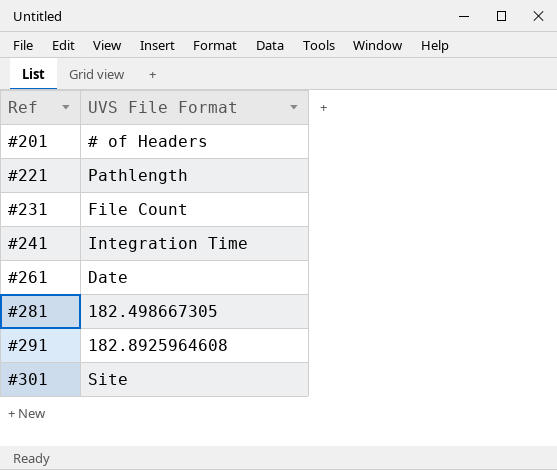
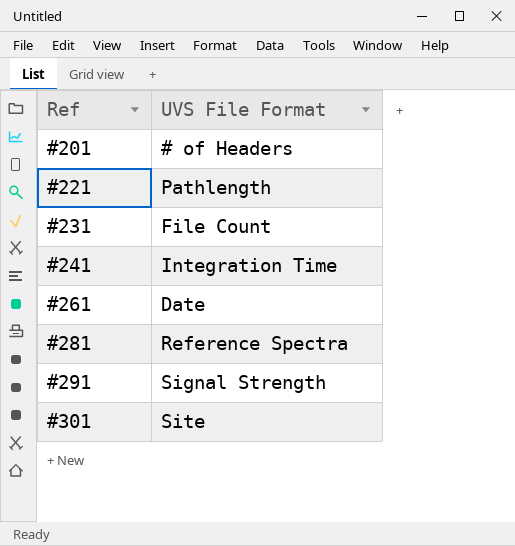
#281 | UVS File Format: 182.498667305 -> Reference Spectra
#291 | UVS File Format: 182.8925964608 -> Signal Strength

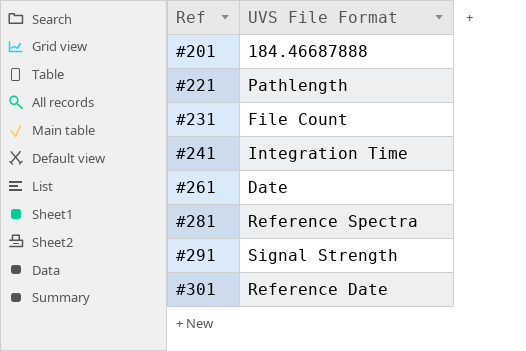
#201 | UVS File Format: # of Headers -> 184.46687888
#301 | UVS File Format: Site -> Reference Date

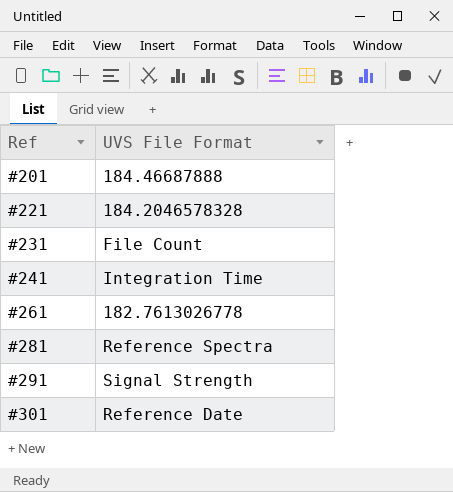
#221 | UVS File Format: Pathlength -> 184.2046578328
#261 | UVS File Format: Date -> 182.7613026778

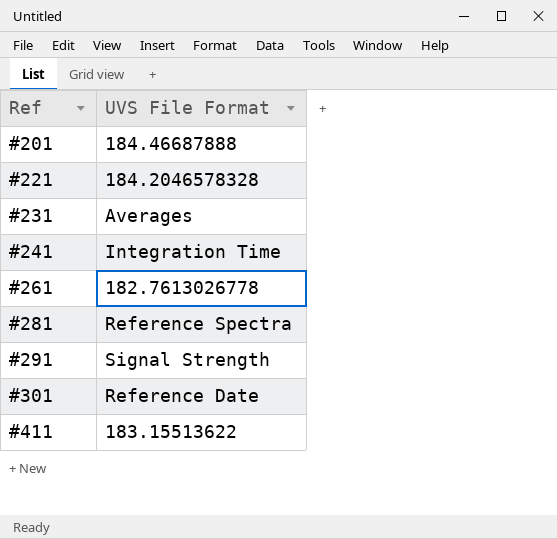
#231 | UVS File Format: File Count -> Averages
row #411: none -> 183.15513622

